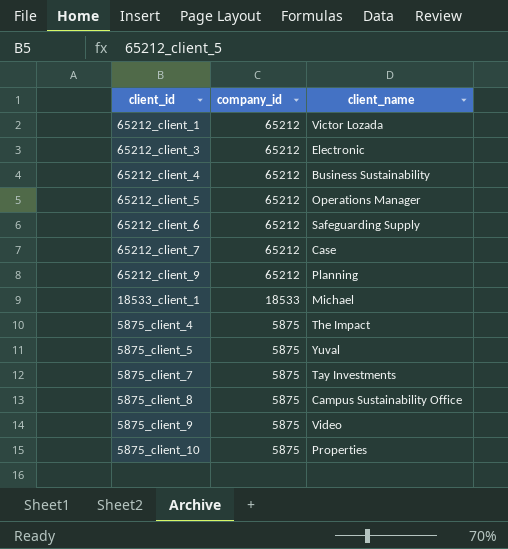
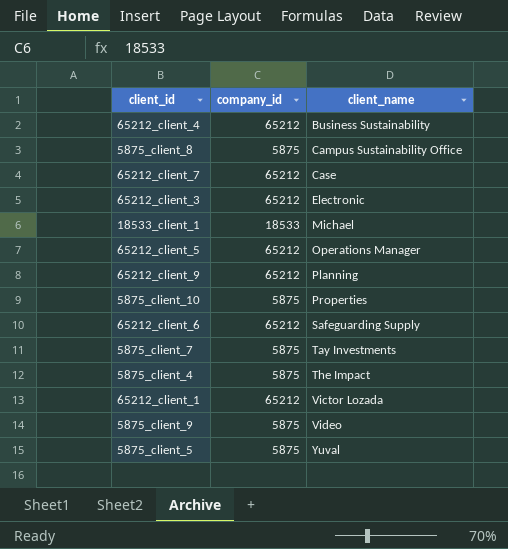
row order: company_id descending -> client_name ascending

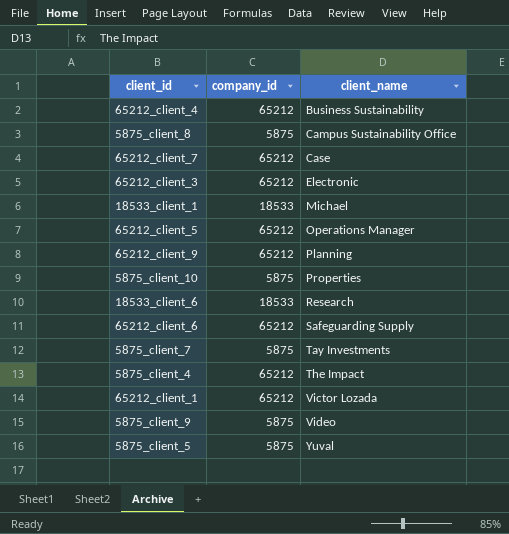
row 18533_client_6: none -> 18533 | Research
5875_client_4 | company_id: 5875 -> 65212

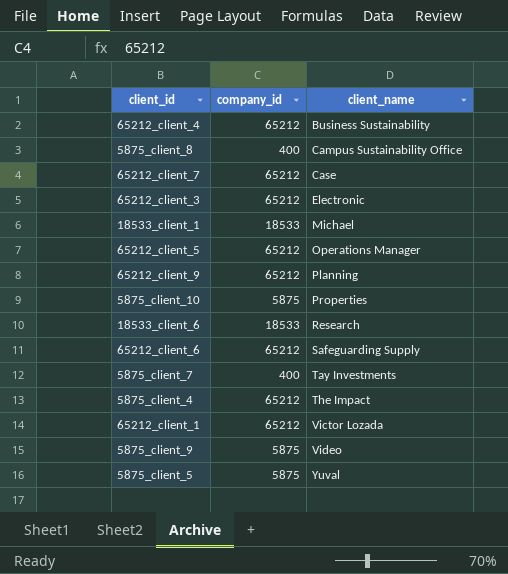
5875_client_8 | company_id: 5875 -> 400
5875_client_7 | company_id: 5875 -> 400

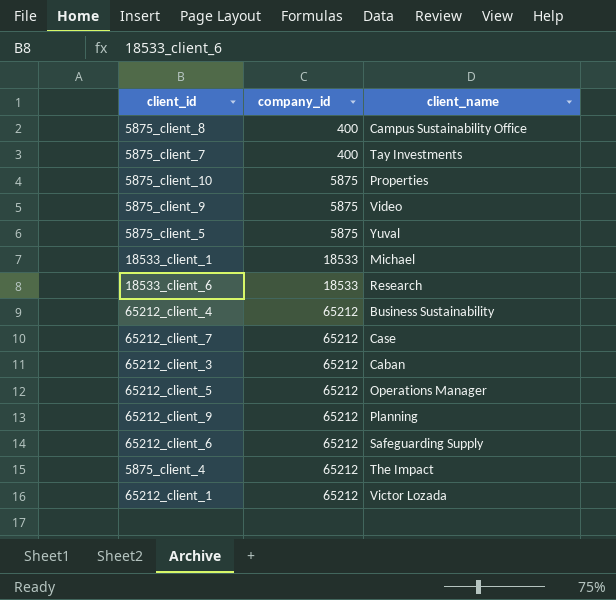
row order: client_name ascending -> company_id ascending
65212_client_3 | client_name: Electronic -> Caban

